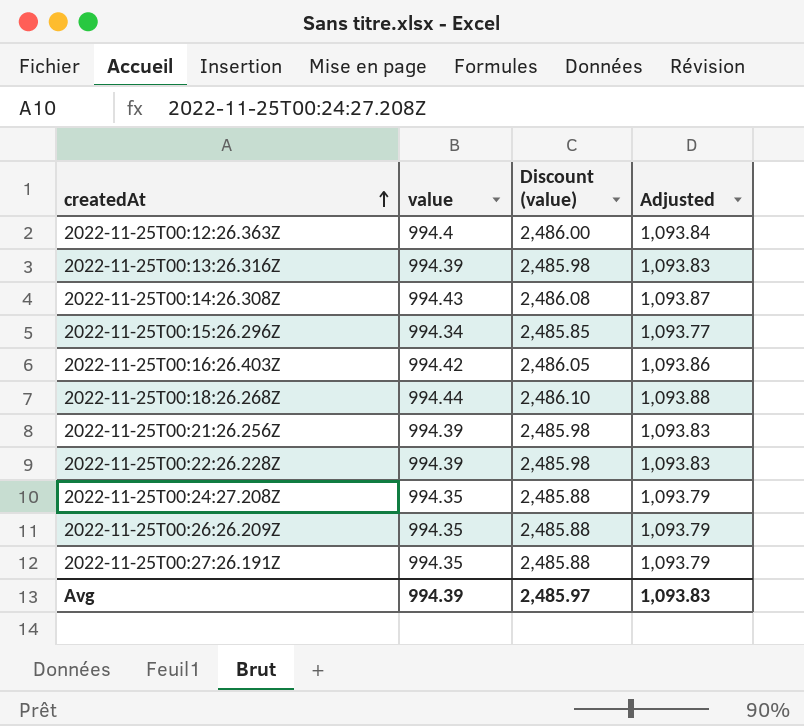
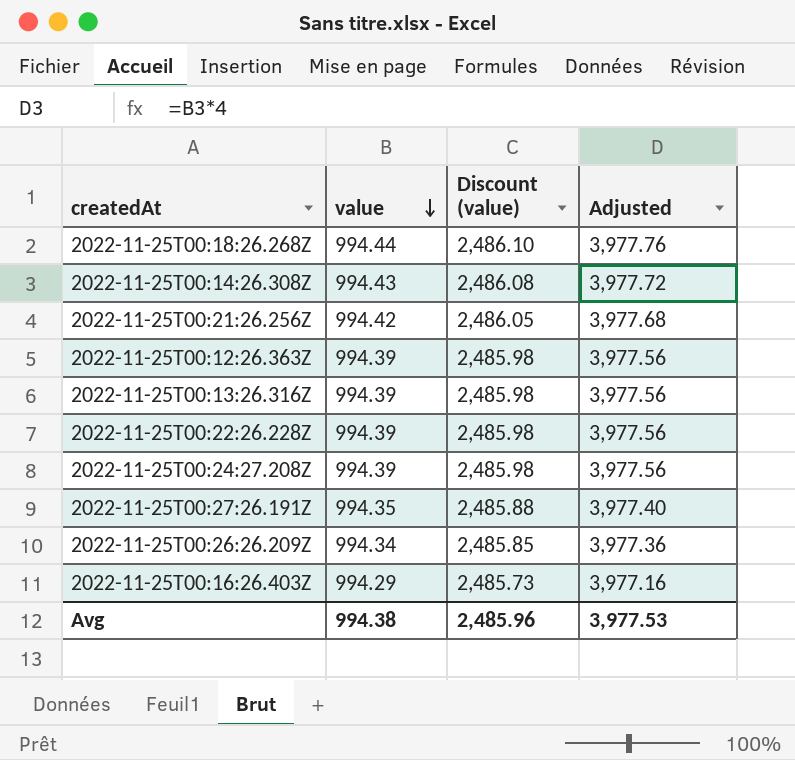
row order: createdAt ascending -> value descending
column Adjusted | formula: [value] * 1.1 -> [value] * 4
row 2022-11-25T00:15:26.296Z: 994.34 | 2,485.85 | 1,093.77 -> none
2022-11-25T00:21:26.256Z | value: 994.39 -> 994.42
2022-11-25T00:21:26.256Z | Discount (value): 2,485.98 -> 2,486.05
2022-11-25T00:12:26.363Z | value: 994.4 -> 994.39
2022-11-25T00:12:26.363Z | Discount (value): 2,486.00 -> 2,485.98
2022-11-25T00:24:27.208Z | value: 994.35 -> 994.39
2022-11-25T00:24:27.208Z | Discount (value): 2,485.88 -> 2,485.98
2022-11-25T00:26:26.209Z | value: 994.35 -> 994.34
2022-11-25T00:26:26.209Z | Discount (value): 2,485.88 -> 2,485.85
2022-11-25T00:16:26.403Z | value: 994.42 -> 994.29
2022-11-25T00:16:26.403Z | Discount (value): 2,486.05 -> 2,485.73
Avg | value: 994.39 -> 994.38
Avg | Discount (value): 2,485.97 -> 2,485.96
Avg | Adjusted: 1,093.83 -> 3,977.53

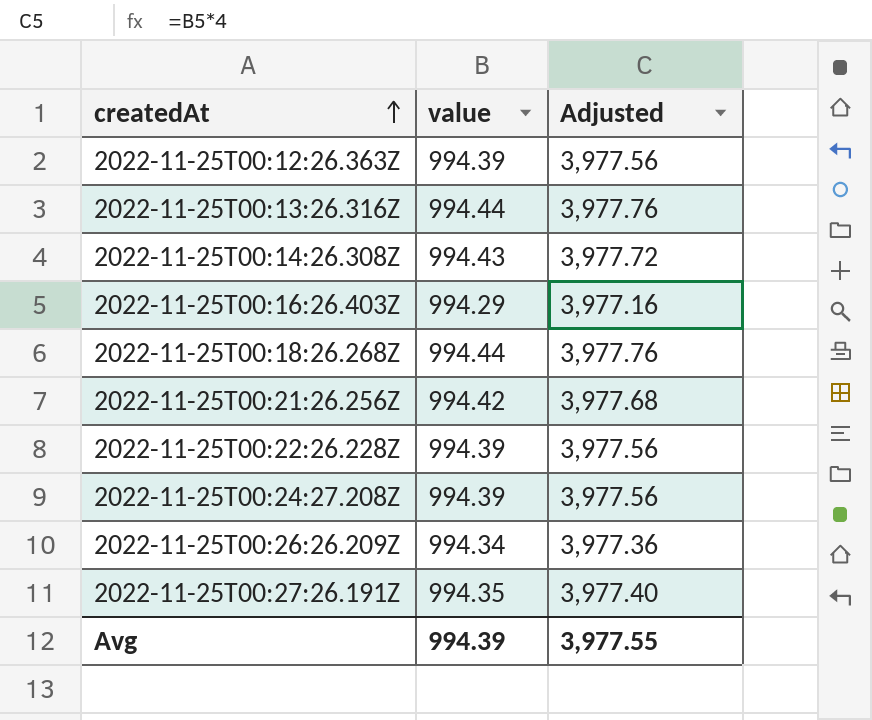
row order: value descending -> createdAt ascending
column Discount (value) | formula: [value] * 2.5 -> none
2022-11-25T00:13:26.316Z | value: 994.39 -> 994.44
2022-11-25T00:13:26.316Z | Adjusted: 3,977.56 -> 3,977.76
Avg | value: 994.38 -> 994.39
Avg | Adjusted: 3,977.53 -> 3,977.55

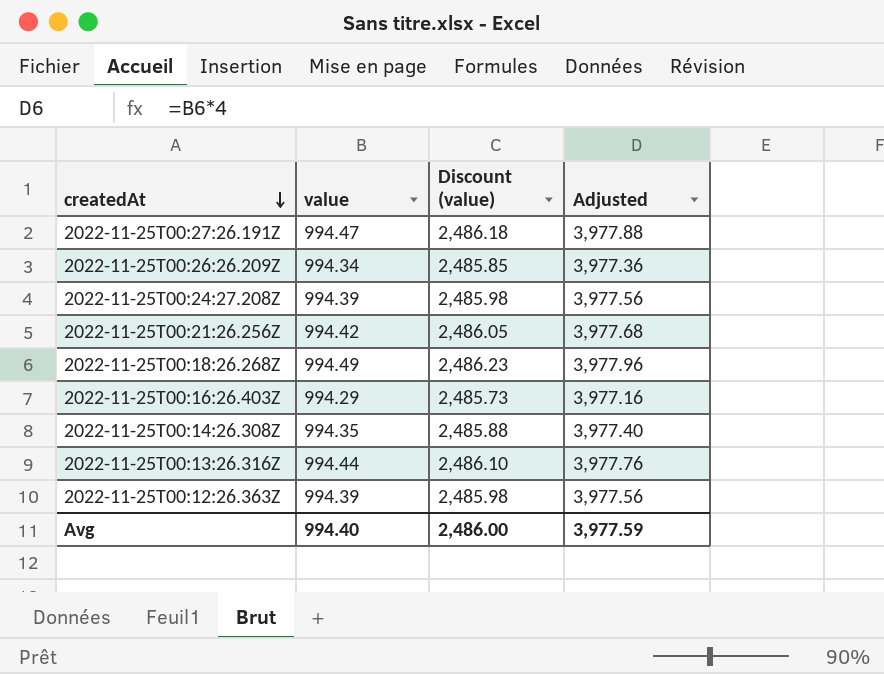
row order: createdAt ascending -> createdAt descending
column Discount (value) | formula: none -> [value] * 2.5
row 2022-11-25T00:22:26.228Z: 994.39 | 3,977.56 -> none
2022-11-25T00:27:26.191Z | value: 994.35 -> 994.47
2022-11-25T00:27:26.191Z | Adjusted: 3,977.40 -> 3,977.88
2022-11-25T00:18:26.268Z | value: 994.44 -> 994.49
2022-11-25T00:18:26.268Z | Adjusted: 3,977.76 -> 3,977.96
2022-11-25T00:14:26.308Z | value: 994.43 -> 994.35
2022-11-25T00:14:26.308Z | Adjusted: 3,977.72 -> 3,977.40
Avg | value: 994.39 -> 994.40
Avg | Adjusted: 3,977.55 -> 3,977.59

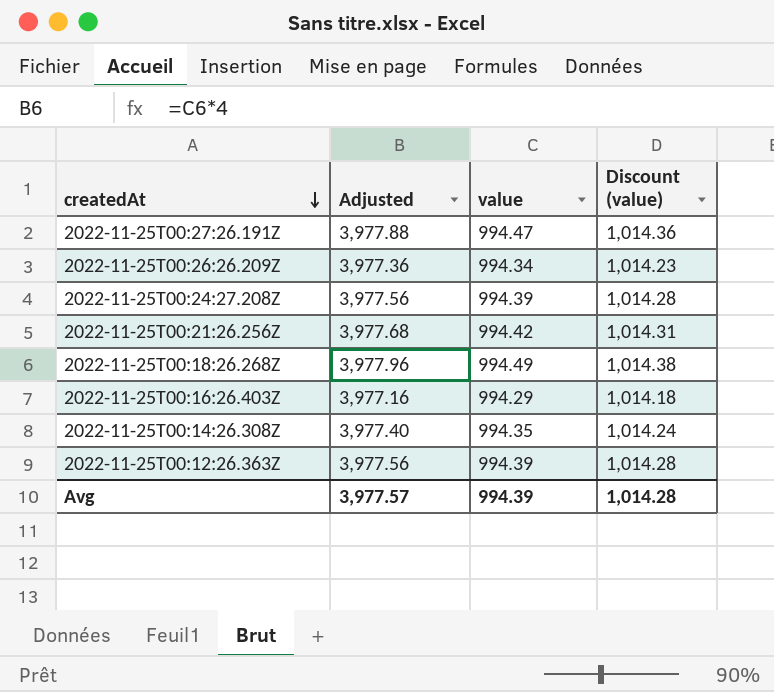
column Adjusted | position: 4 -> 2
column Discount (value) | formula: [value] * 2.5 -> [value] * 1.02
row 2022-11-25T00:13:26.316Z: 994.44 | 2,486.10 | 3,977.76 -> none
Avg | Adjusted: 3,977.59 -> 3,977.57
Avg | value: 994.40 -> 994.39
Avg | Discount (value): 2,486.00 -> 1,014.28

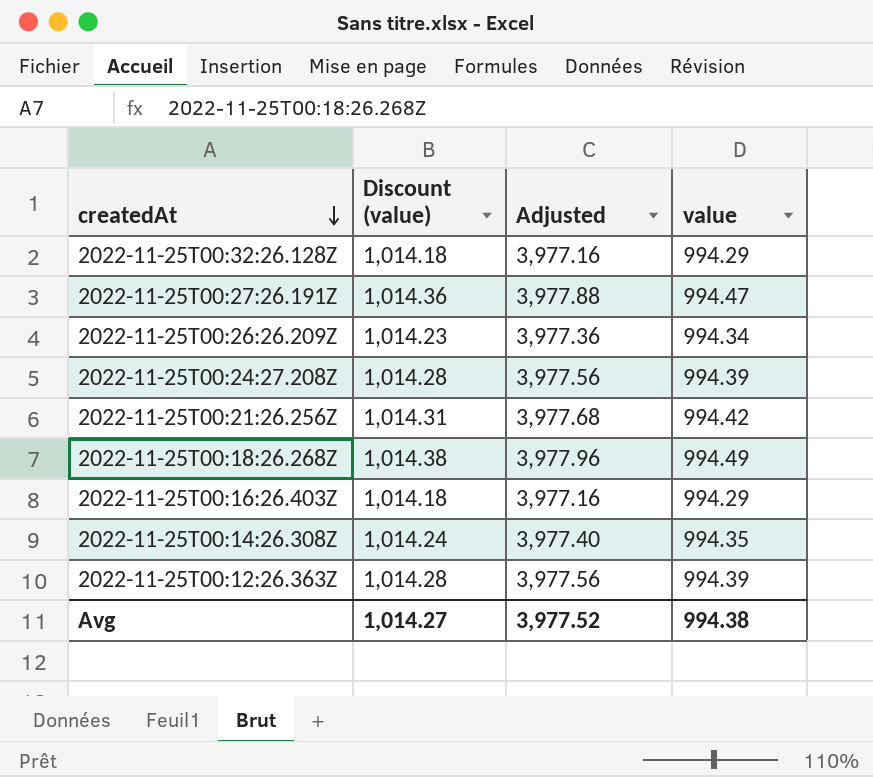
column Discount (value) | position: 4 -> 2
row 2022-11-25T00:32:26.128Z: none -> 1,014.18 | 3,977.16 | 994.29
Avg | Discount (value): 1,014.28 -> 1,014.27
Avg | Adjusted: 3,977.57 -> 3,977.52
Avg | value: 994.39 -> 994.38

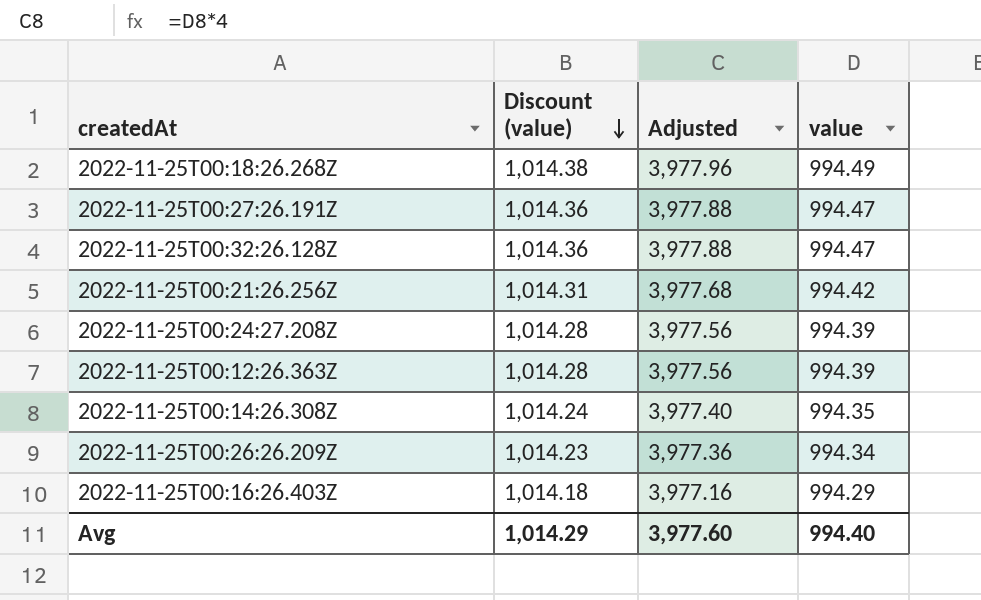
row order: createdAt descending -> Discount (value) descending
2022-11-25T00:32:26.128Z | Discount (value): 1,014.18 -> 1,014.36
2022-11-25T00:32:26.128Z | Adjusted: 3,977.16 -> 3,977.88
2022-11-25T00:32:26.128Z | value: 994.29 -> 994.47
Avg | Discount (value): 1,014.27 -> 1,014.29
Avg | Adjusted: 3,977.52 -> 3,977.60
Avg | value: 994.38 -> 994.40

